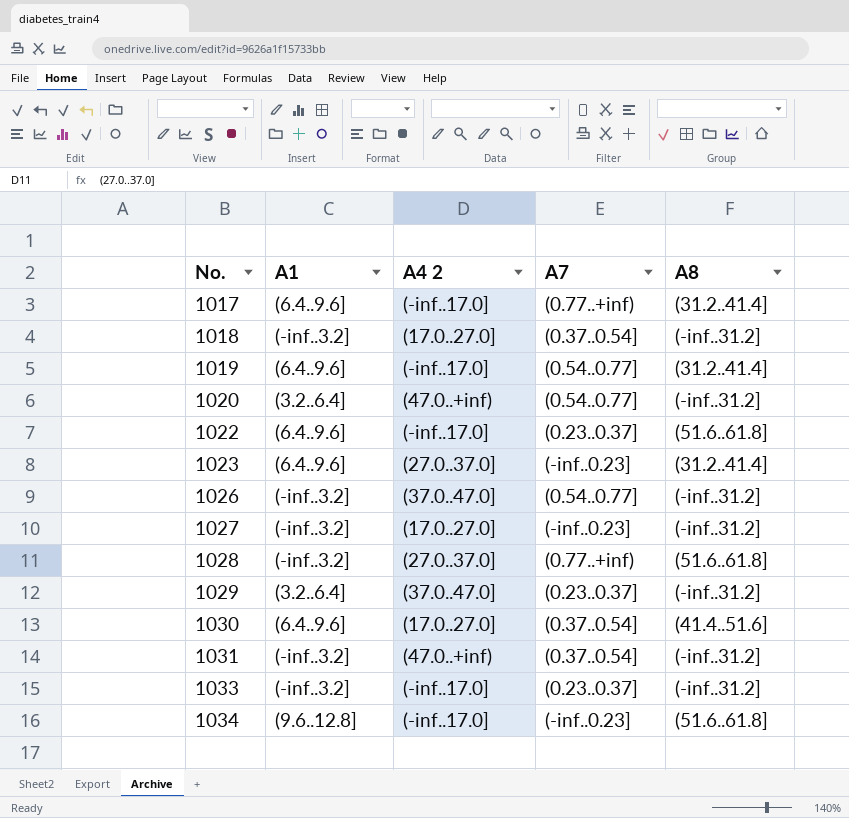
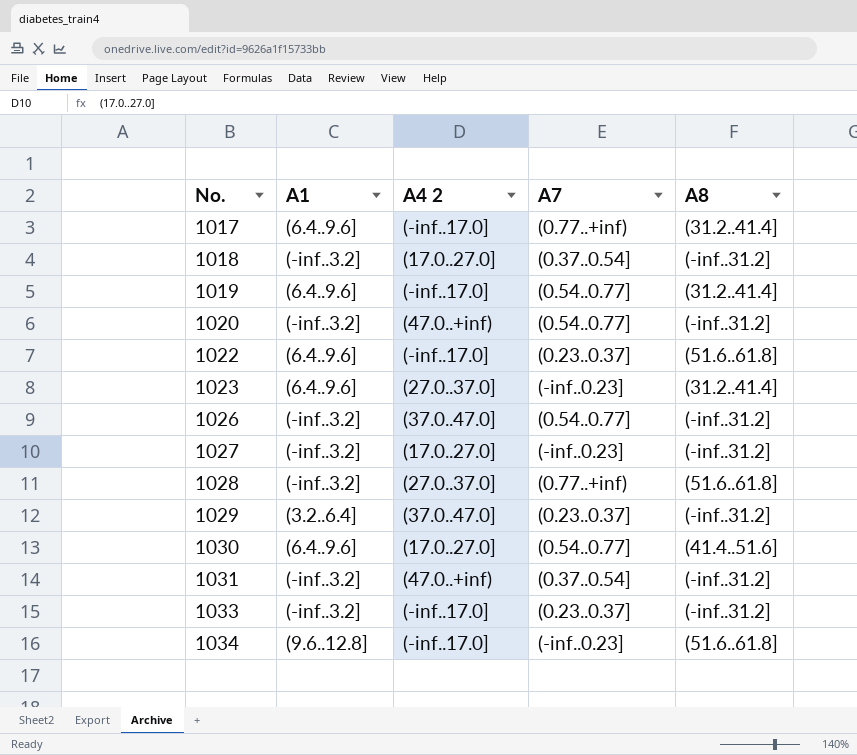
1020 | A1: (3.2..6.4] -> (-inf..3.2]
1030 | A7: (0.37..0.54] -> (0.54..0.77]

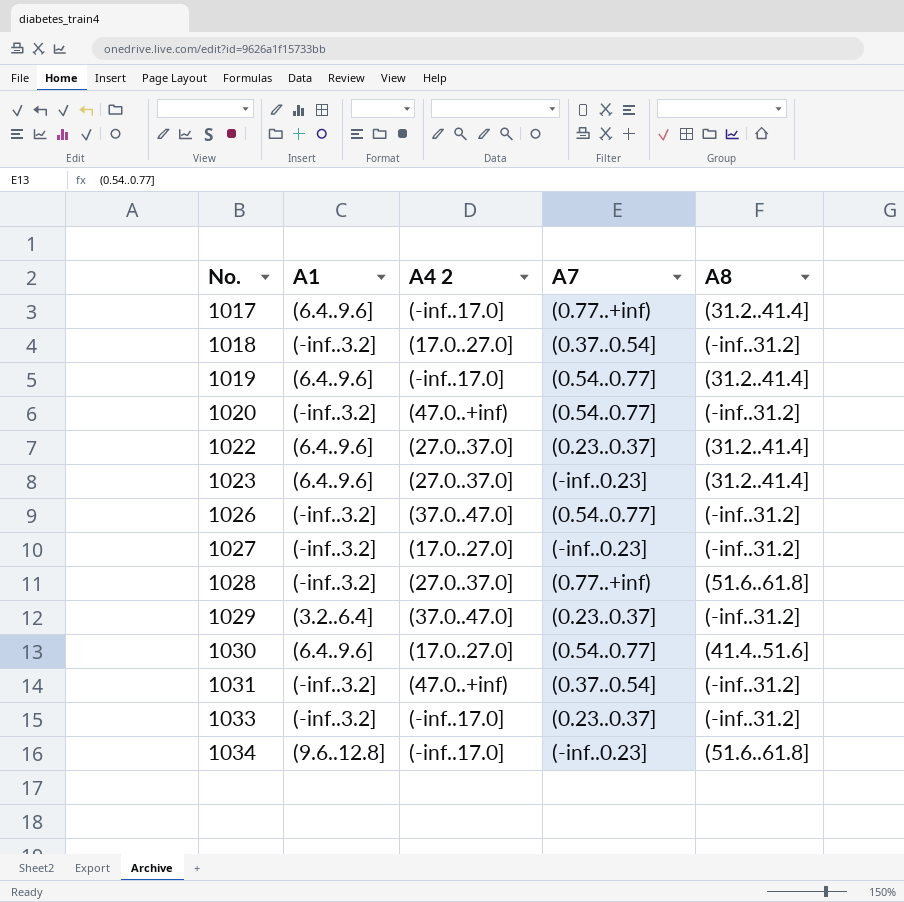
1022 | A4 2: (-inf..17.0] -> (27.0..37.0]
1022 | A8: (51.6..61.8] -> (31.2..41.4]

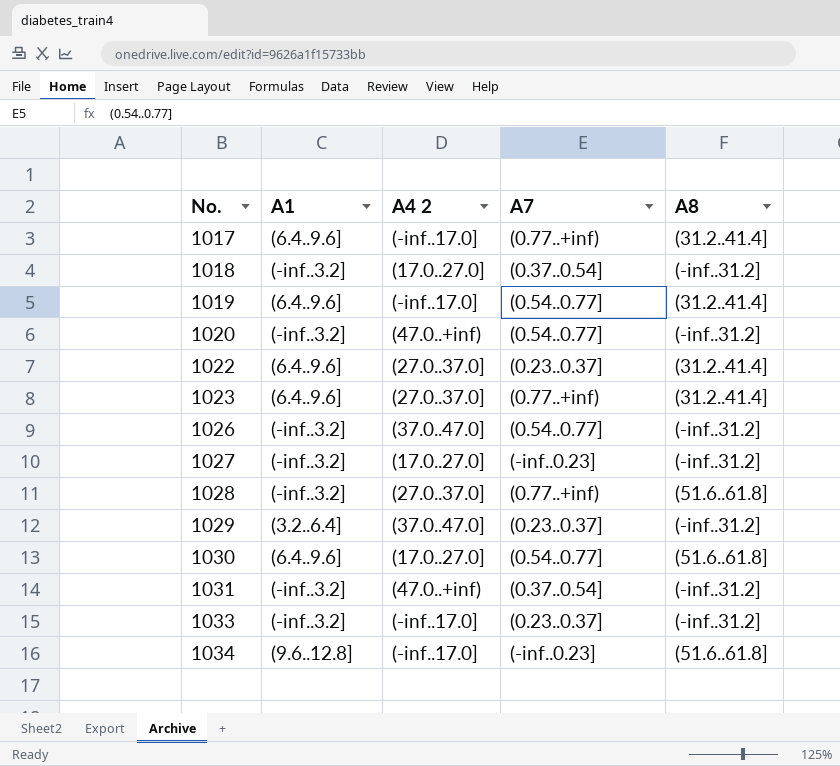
1023 | A7: (-inf..0.23] -> (0.77..+inf)
1030 | A8: (41.4..51.6] -> (51.6..61.8]

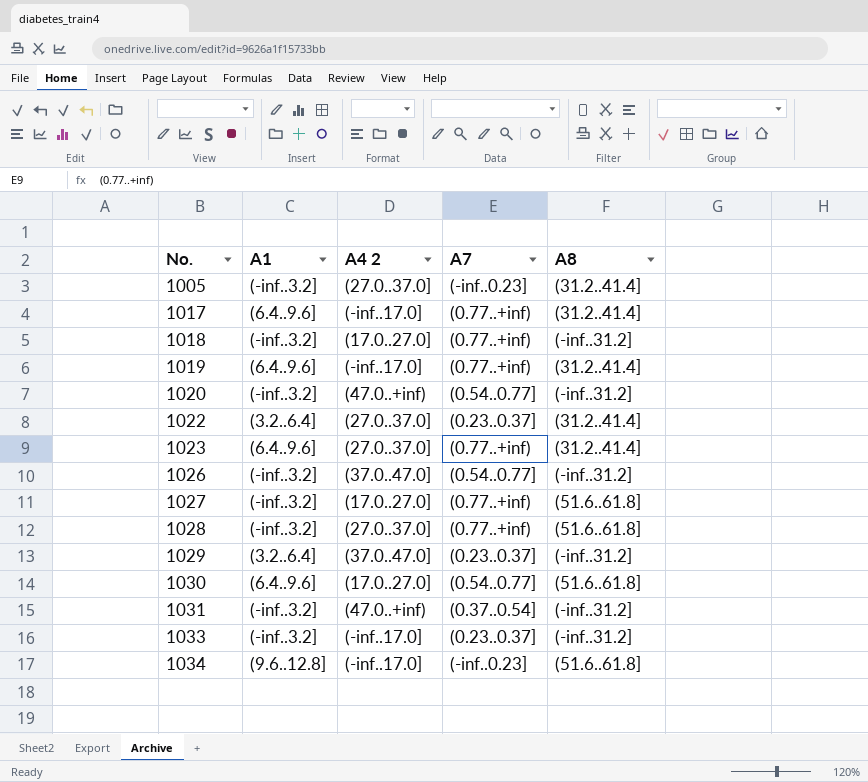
row 1005: none -> (-inf..3.2] | (27.0..37.0] | (-inf..0.23] | (31.2..41.4]
1018 | A7: (0.37..0.54] -> (0.77..+inf)
1019 | A7: (0.54..0.77] -> (0.77..+inf)
1022 | A1: (6.4..9.6] -> (3.2..6.4]
1027 | A7: (-inf..0.23] -> (0.77..+inf)
1027 | A8: (-inf..31.2] -> (51.6..61.8]

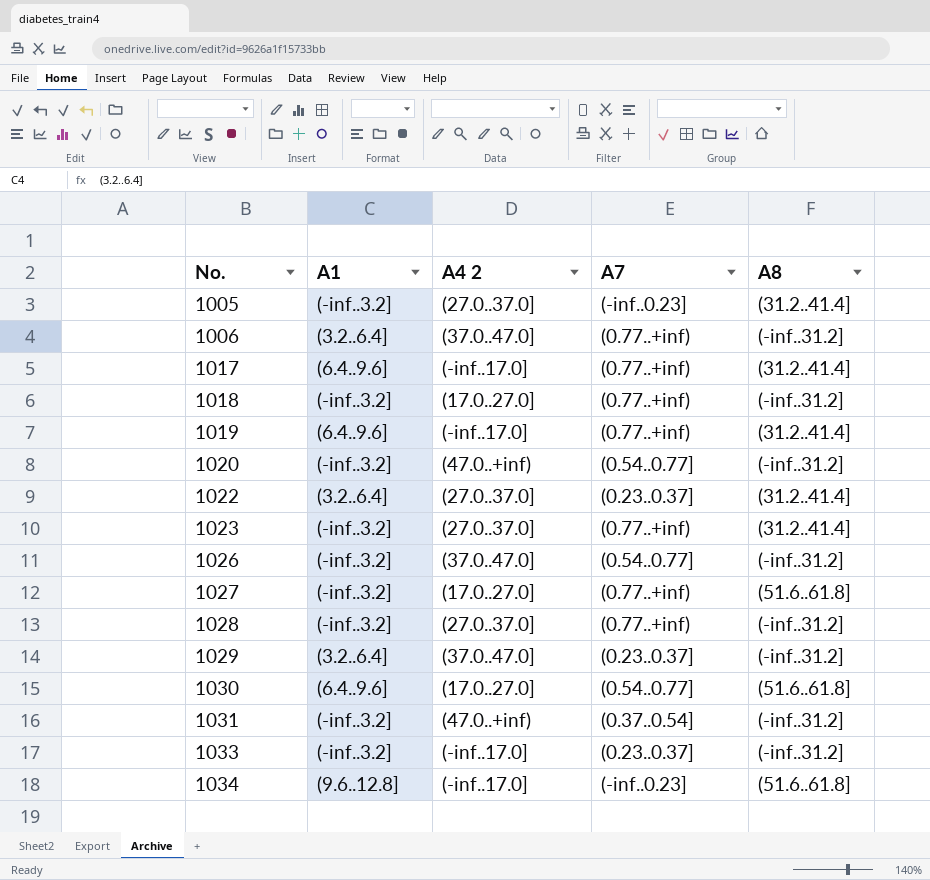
row 1006: none -> (3.2..6.4] | (37.0..47.0] | (0.77..+inf) | (-inf..31.2]
1023 | A1: (6.4..9.6] -> (-inf..3.2]
1028 | A8: (51.6..61.8] -> (-inf..31.2]

